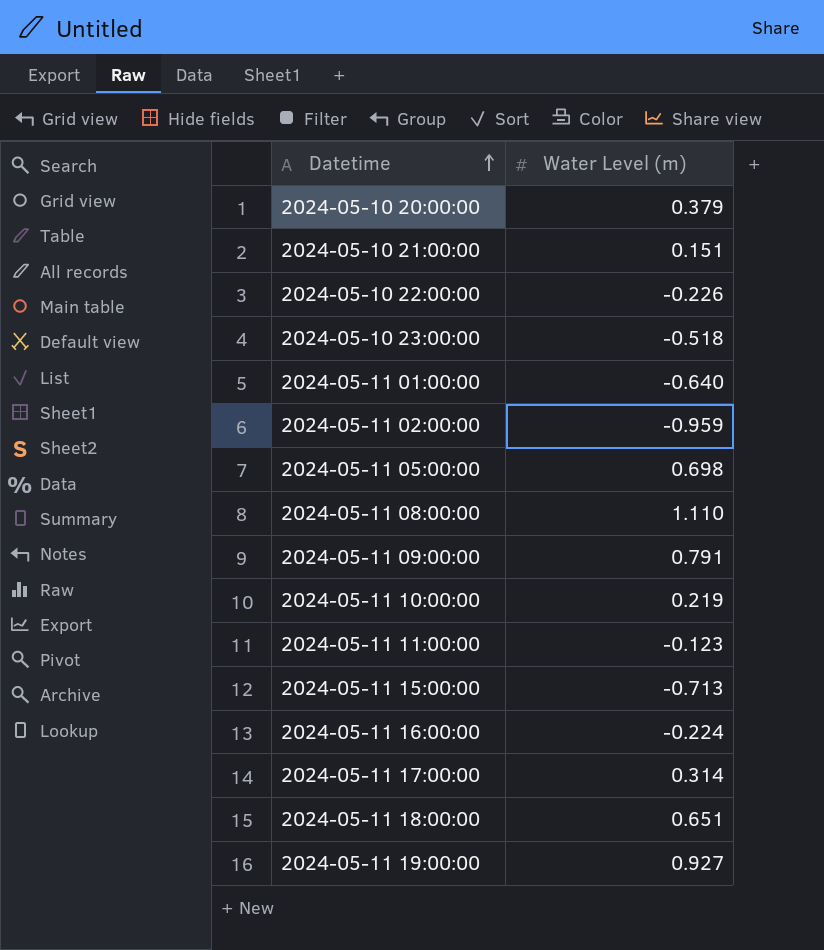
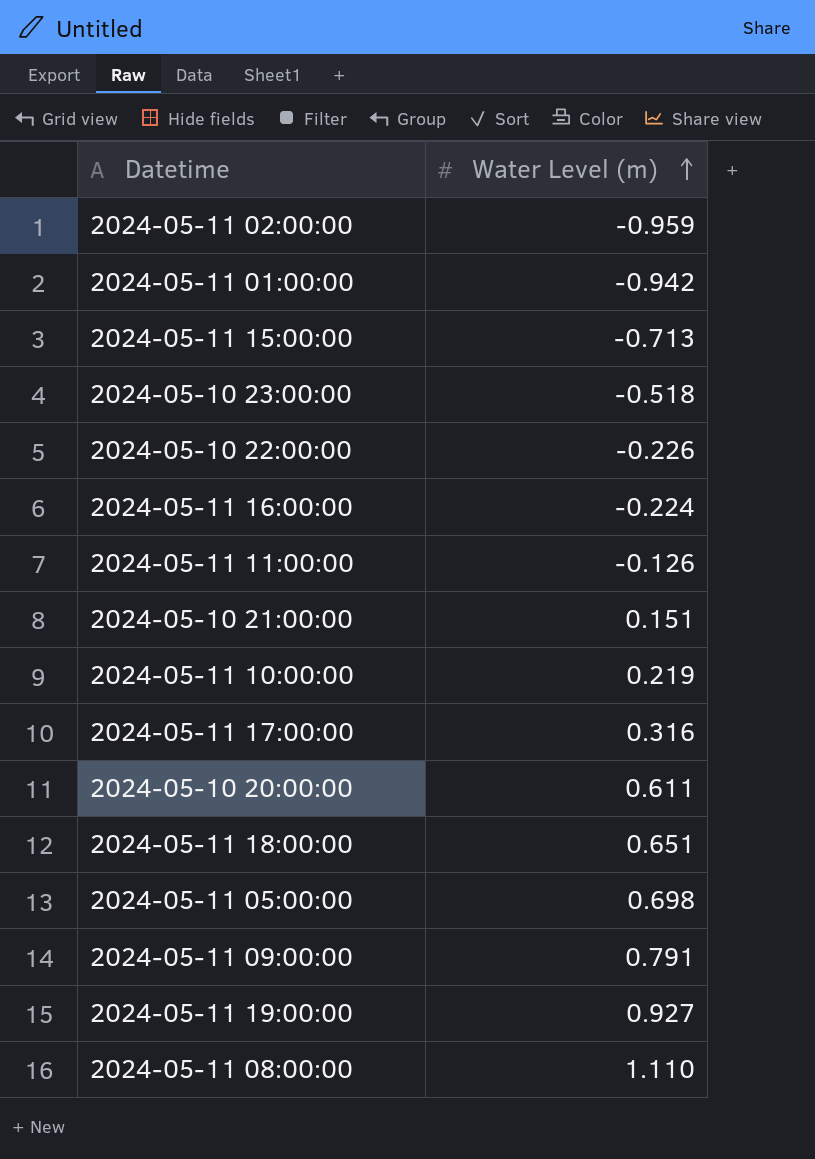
row order: Datetime ascending -> Water Level (m) ascending
2024-05-11 01:00:00 | Water Level (m): -0.640 -> -0.942
2024-05-11 11:00:00 | Water Level (m): -0.123 -> -0.126
2024-05-11 17:00:00 | Water Level (m): 0.314 -> 0.316
2024-05-10 20:00:00 | Water Level (m): 0.379 -> 0.611

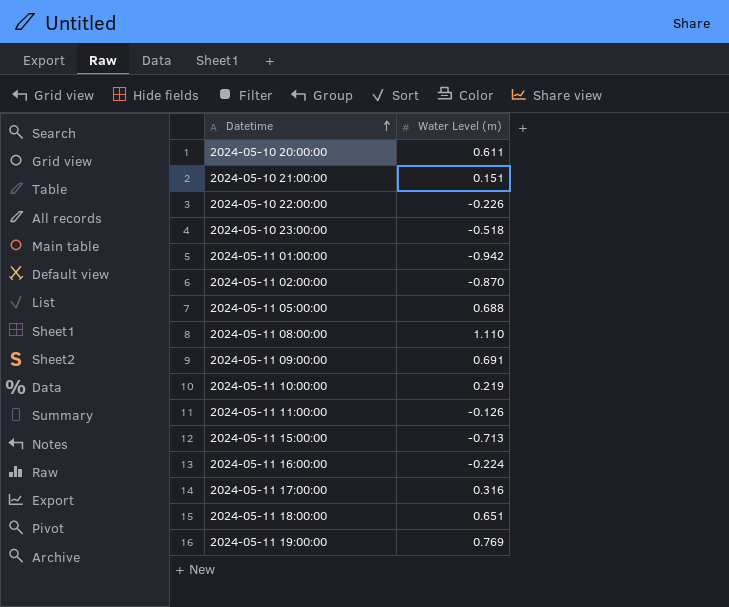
row order: Water Level (m) ascending -> Datetime ascending
2024-05-11 02:00:00 | Water Level (m): -0.959 -> -0.870
2024-05-11 05:00:00 | Water Level (m): 0.698 -> 0.688
2024-05-11 09:00:00 | Water Level (m): 0.791 -> 0.691
2024-05-11 19:00:00 | Water Level (m): 0.927 -> 0.769

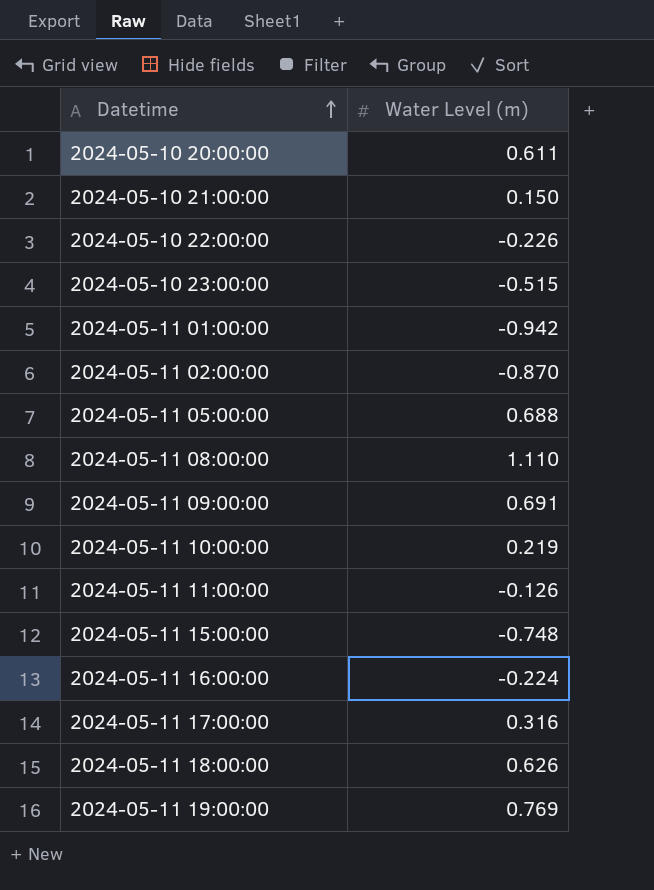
2024-05-10 21:00:00 | Water Level (m): 0.151 -> 0.150
2024-05-10 23:00:00 | Water Level (m): -0.518 -> -0.515
2024-05-11 15:00:00 | Water Level (m): -0.713 -> -0.748
2024-05-11 18:00:00 | Water Level (m): 0.651 -> 0.626

